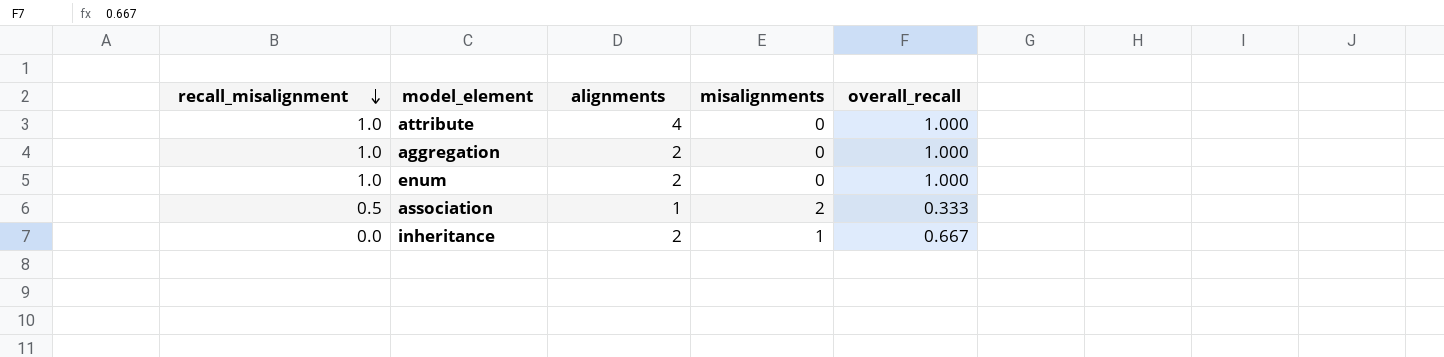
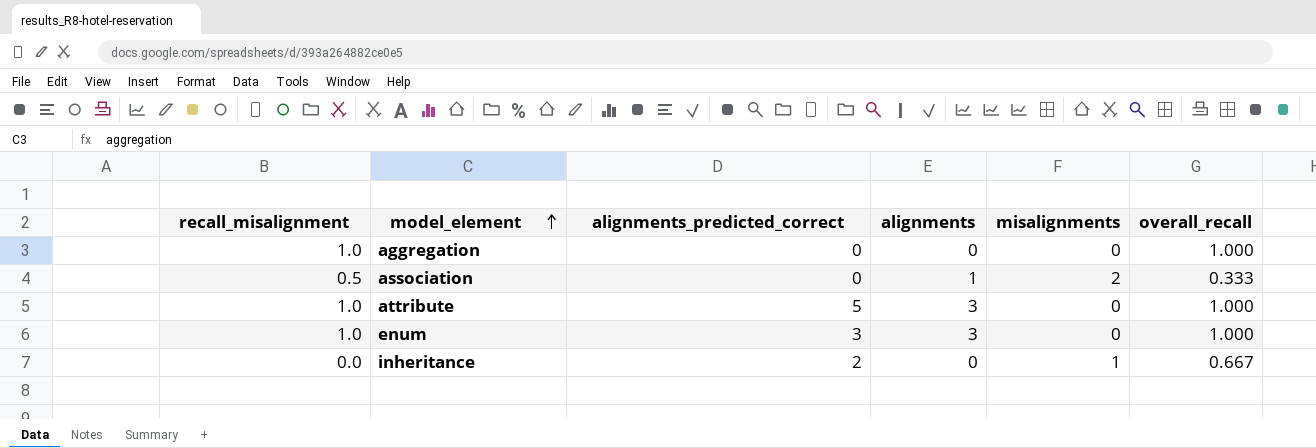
row order: recall_misalignment descending -> model_element ascending
column alignments_predicted_correct | position: none -> 3
aggregation | alignments: 2 -> 0
attribute | alignments: 4 -> 3
enum | alignments: 2 -> 3
inheritance | alignments: 2 -> 0

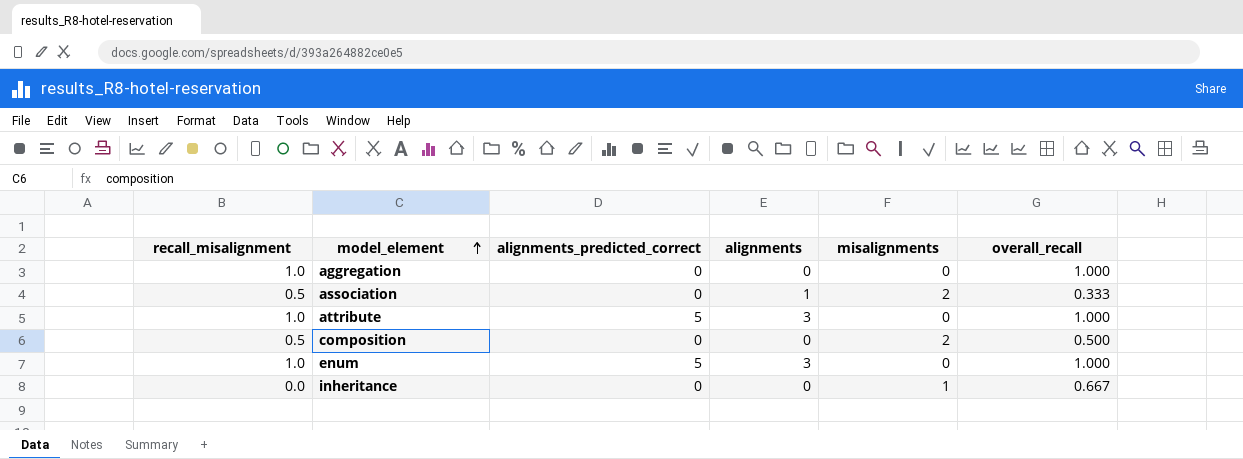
row composition: none -> 0.5 | 0 | 0 | 2 | 0.500
enum | alignments_predicted_correct: 3 -> 5
inheritance | alignments_predicted_correct: 2 -> 0

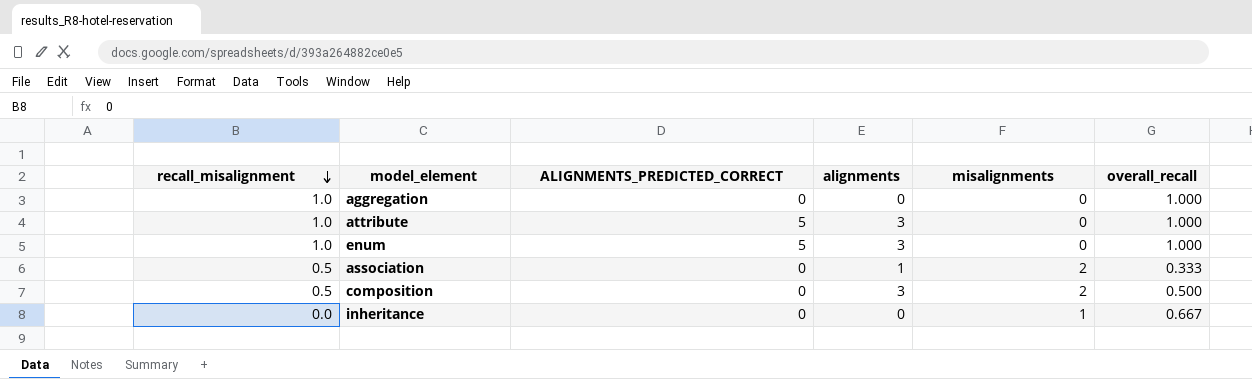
row order: model_element ascending -> recall_misalignment descending
column name: alignments_predicted_correct -> ALIGNMENTS_PREDICTED_CORRECT
composition | alignments: 0 -> 3

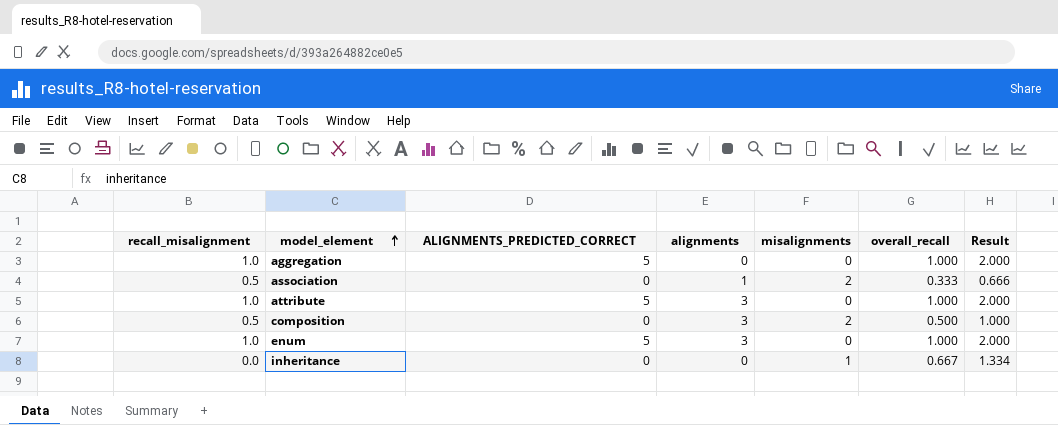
row order: recall_misalignment descending -> model_element ascending
column Result | formula: none -> [overall_recall] * 2
aggregation | ALIGNMENTS_PREDICTED_CORRECT: 0 -> 5

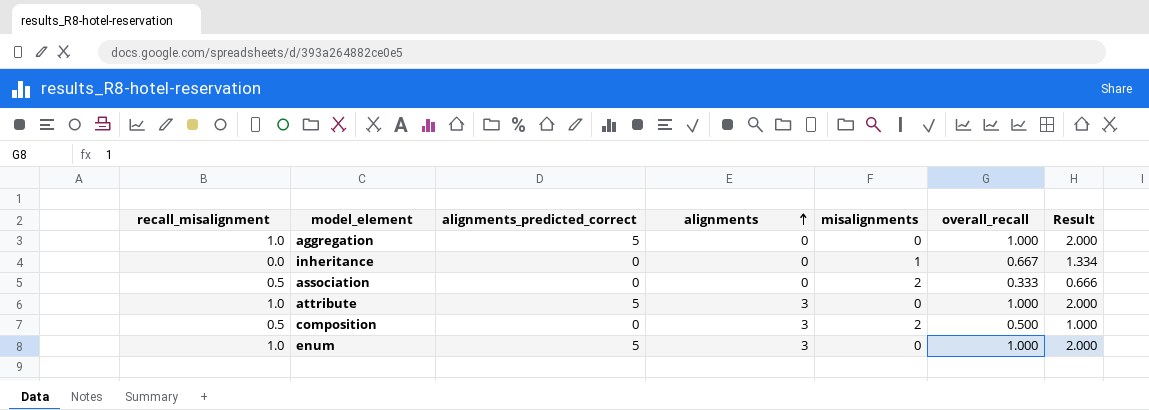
row order: model_element ascending -> alignments ascending
column name: ALIGNMENTS_PREDICTED_CORRECT -> alignments_predicted_correct
association | alignments: 1 -> 0

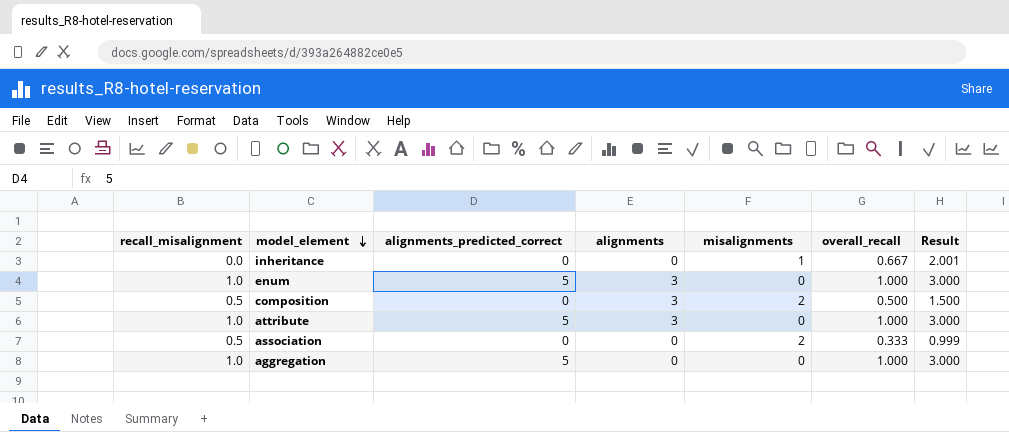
row order: alignments ascending -> model_element descending
column Result | formula: [overall_recall] * 2 -> [overall_recall] * 3

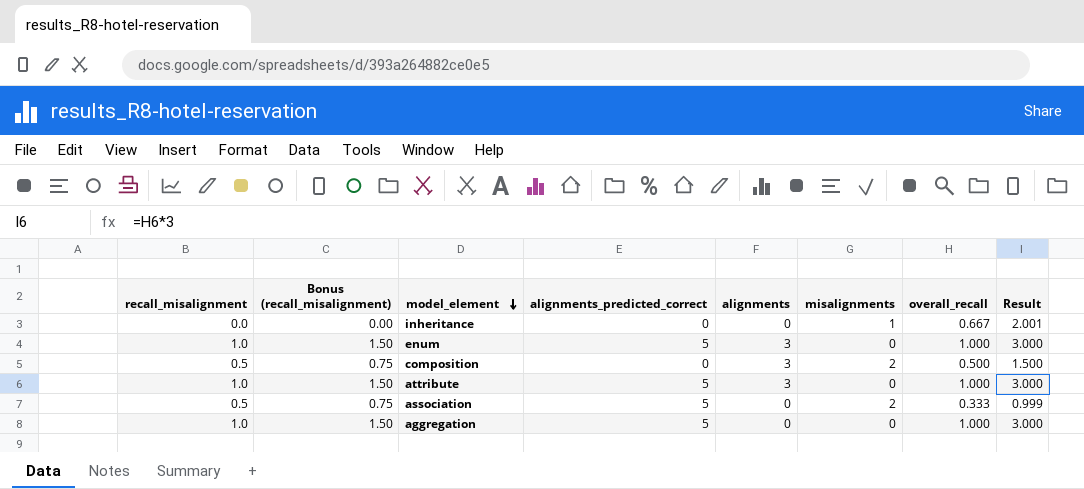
column Bonus (recall_misalignment) | formula: none -> [recall_misalignment] * 1.5
association | alignments_predicted_correct: 0 -> 5

